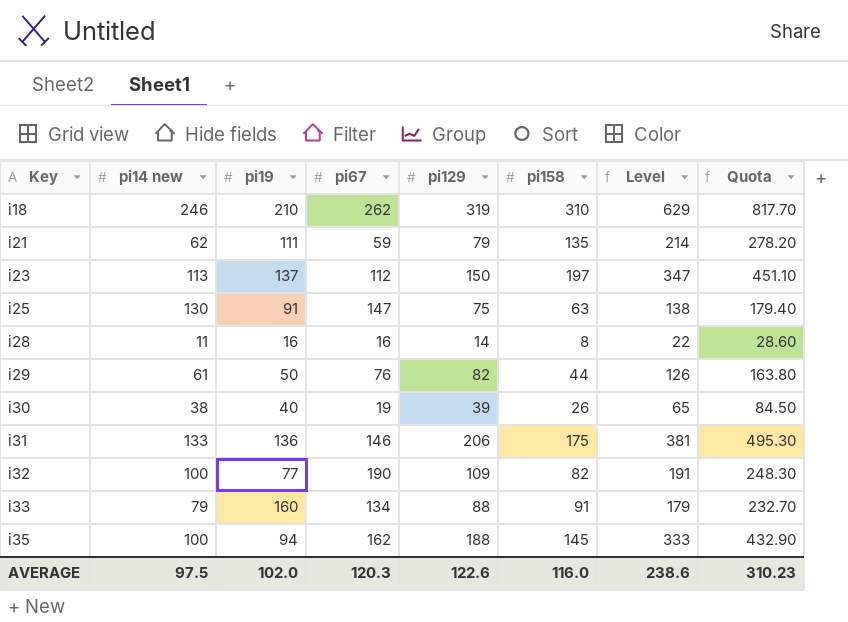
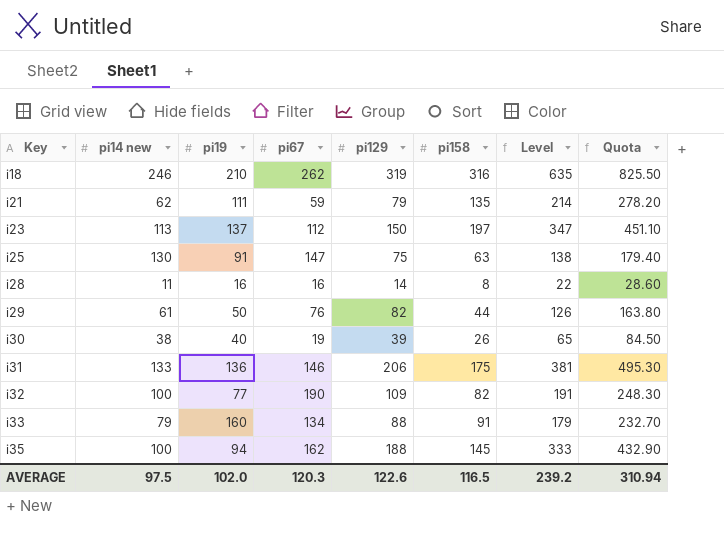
i18 | pi158: 310 -> 316
i18 | Level: 629 -> 635
i18 | Quota: 817.70 -> 825.50
AVERAGE | pi158: 116.0 -> 116.5
AVERAGE | Level: 238.6 -> 239.2
AVERAGE | Quota: 310.23 -> 310.94

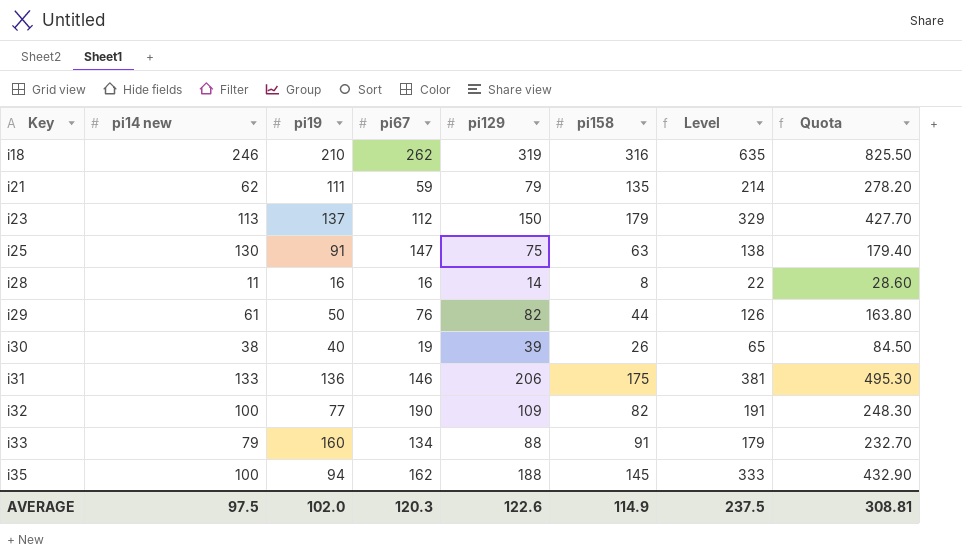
i23 | pi158: 197 -> 179
i23 | Level: 347 -> 329
i23 | Quota: 451.10 -> 427.70
AVERAGE | pi158: 116.5 -> 114.9
AVERAGE | Level: 239.2 -> 237.5
AVERAGE | Quota: 310.94 -> 308.81

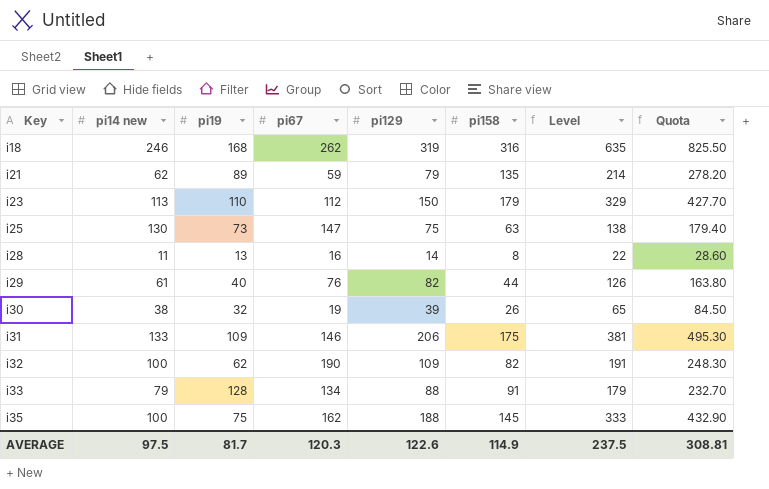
i18 | pi19: 210 -> 168
i21 | pi19: 111 -> 89
i23 | pi19: 137 -> 110
i25 | pi19: 91 -> 73
i28 | pi19: 16 -> 13
i29 | pi19: 50 -> 40
i30 | pi19: 40 -> 32
i31 | pi19: 136 -> 109
i32 | pi19: 77 -> 62
i33 | pi19: 160 -> 128
i35 | pi19: 94 -> 75
AVERAGE | pi19: 102.0 -> 81.7

